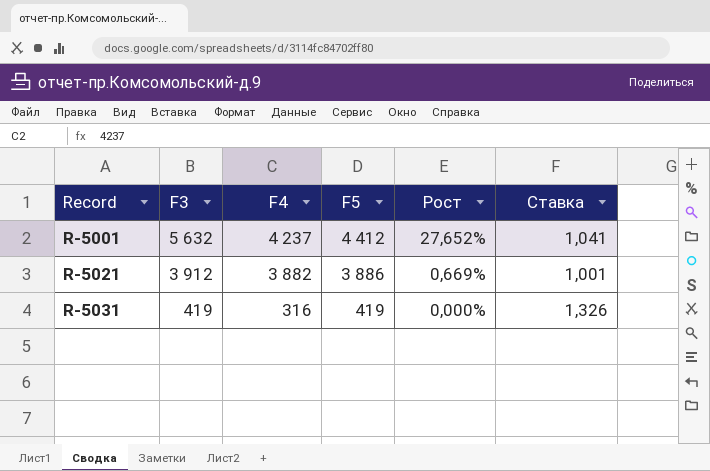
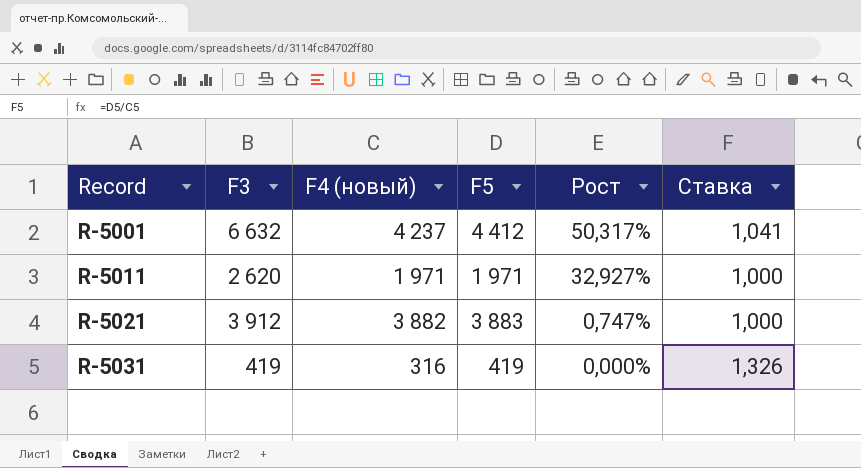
column name: F4 -> F4 (новый)
R-5001 | F3: 5 632 -> 6 632
R-5001 | Рост: 27,652% -> 50,317%
row R-5011: none -> 2 620 | 1 971 | 1 971 | 32,927% | 1,000
R-5021 | F5: 3 886 -> 3 883
R-5021 | Рост: 0,669% -> 0,747%
R-5021 | Ставка: 1,001 -> 1,000

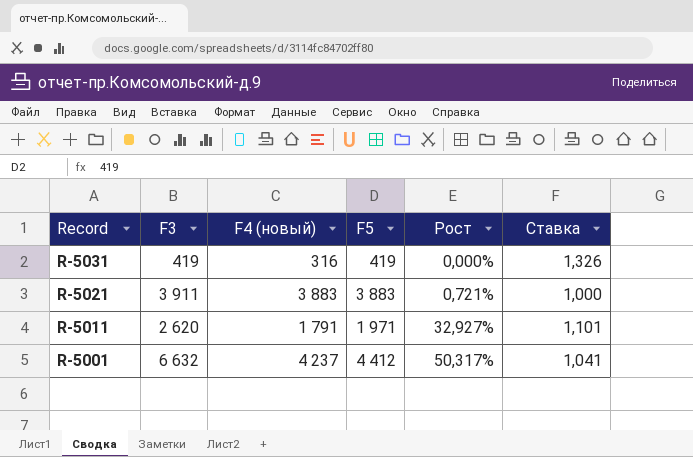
row order: Record ascending -> Record descending
R-5021 | F3: 3 912 -> 3 911
R-5021 | F4 (новый): 3 882 -> 3 883
R-5021 | Рост: 0,747% -> 0,721%
R-5011 | F4 (новый): 1 971 -> 1 791
R-5011 | Ставка: 1,000 -> 1,101

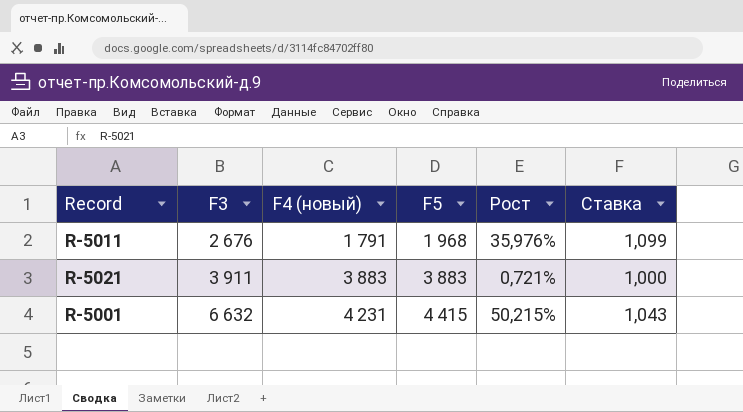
row order: Record descending -> F3 ascending
row R-5031: 419 | 316 | 419 | 0,000% | 1,326 -> none
R-5011 | F3: 2 620 -> 2 676
R-5011 | F5: 1 971 -> 1 968
R-5011 | Рост: 32,927% -> 35,976%
R-5011 | Ставка: 1,101 -> 1,099
R-5001 | F4 (новый): 4 237 -> 4 231
R-5001 | F5: 4 412 -> 4 415
R-5001 | Рост: 50,317% -> 50,215%
R-5001 | Ставка: 1,041 -> 1,043

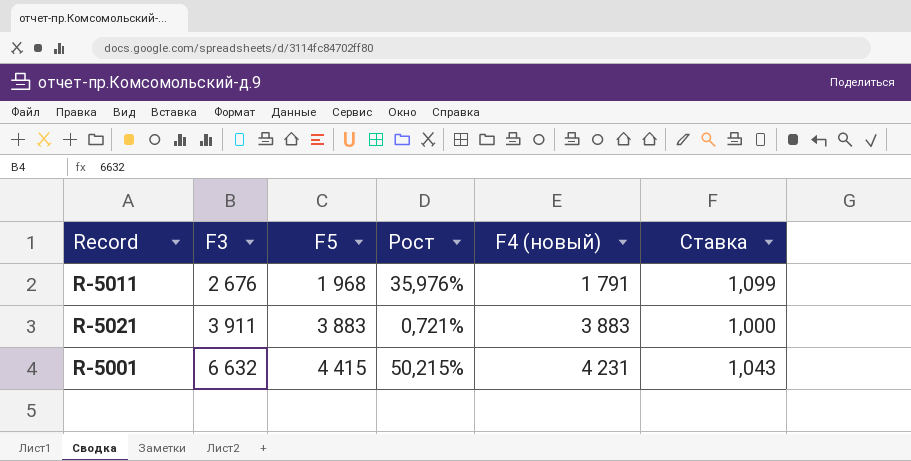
column F4 (новый) | position: 3 -> 5

